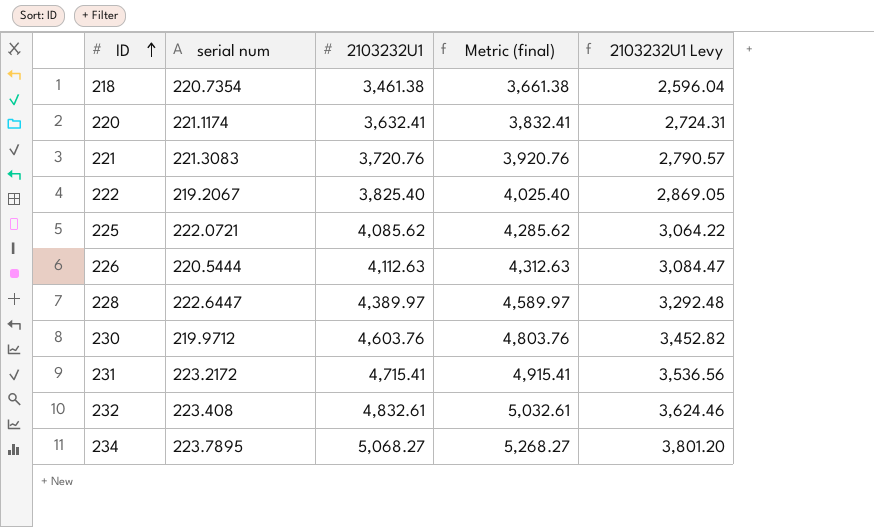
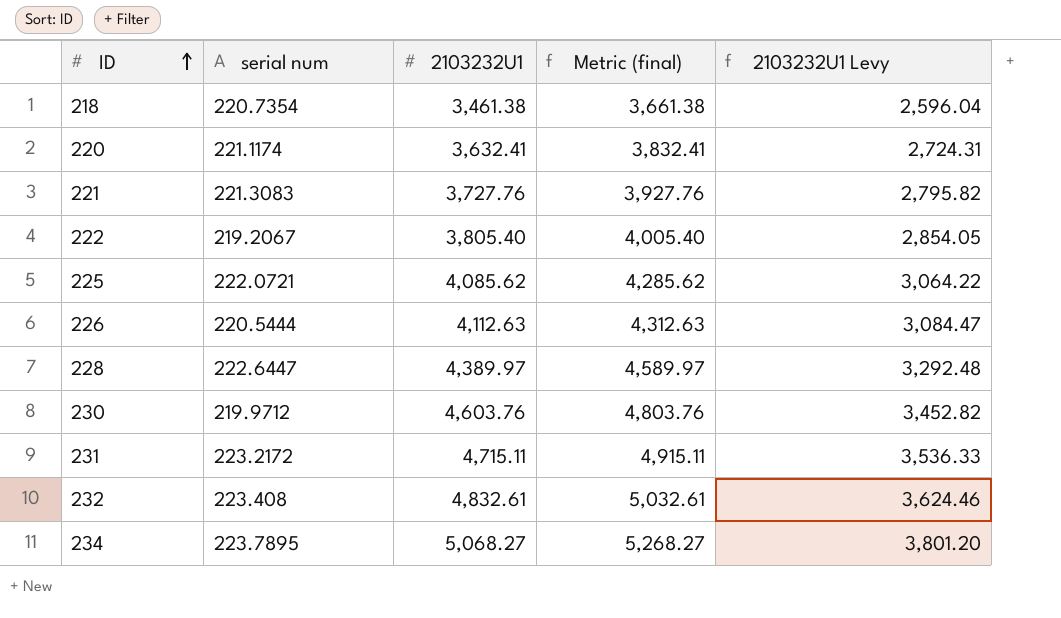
221 | 2103232U1: 3,720.76 -> 3,727.76
221 | Metric (final): 3,920.76 -> 3,927.76
221 | 2103232U1 Levy: 2,790.57 -> 2,795.82
222 | 2103232U1: 3,825.40 -> 3,805.40
222 | Metric (final): 4,025.40 -> 4,005.40
222 | 2103232U1 Levy: 2,869.05 -> 2,854.05
231 | 2103232U1: 4,715.41 -> 4,715.11
231 | Metric (final): 4,915.41 -> 4,915.11
231 | 2103232U1 Levy: 3,536.56 -> 3,536.33

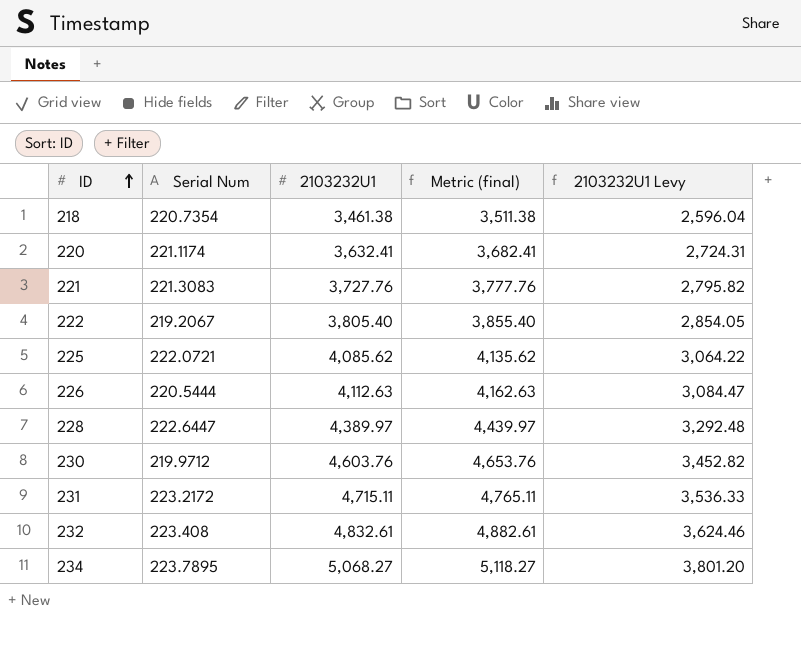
column name: serial num -> Serial Num
column Metric (final) | formula: [2103232U1] + 200 -> [2103232U1] + 50

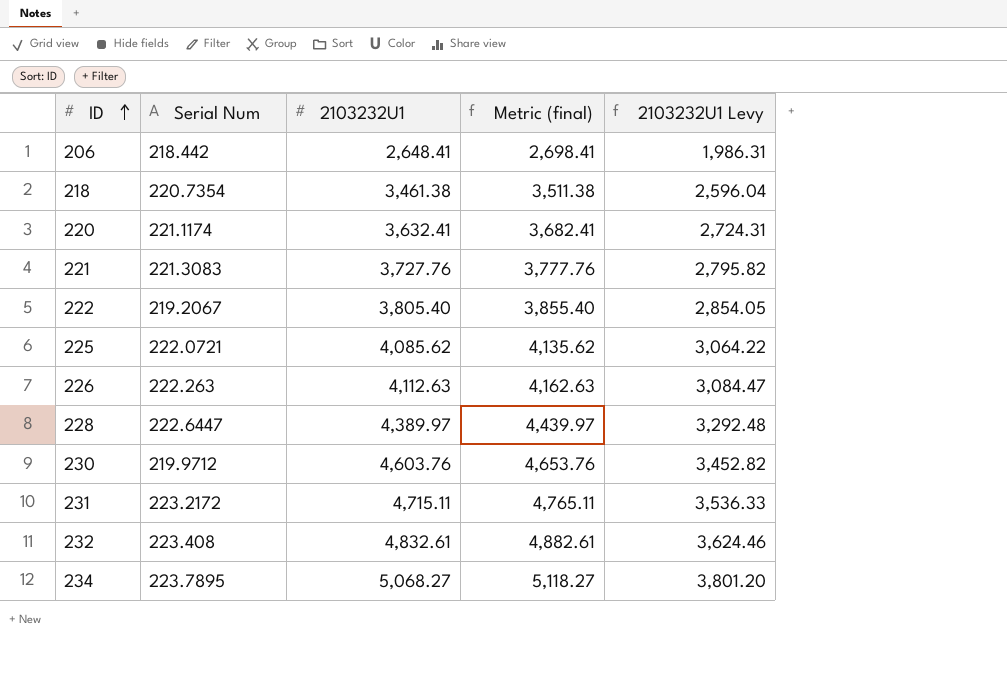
row 206: none -> 218.442 | 2,648.41 | 2,698.41 | 1,986.31
226 | Serial Num: 220.5444 -> 222.263

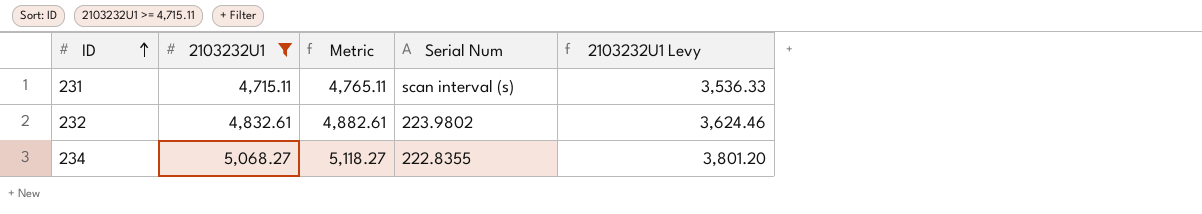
filter: none -> 2103232U1 >= 4,715.11
column name: Metric (final) -> Metric
column Serial Num | position: 2 -> 4
231 | Serial Num: 223.2172 -> scan interval (s)
232 | Serial Num: 223.408 -> 223.9802
234 | Serial Num: 223.7895 -> 222.8355

